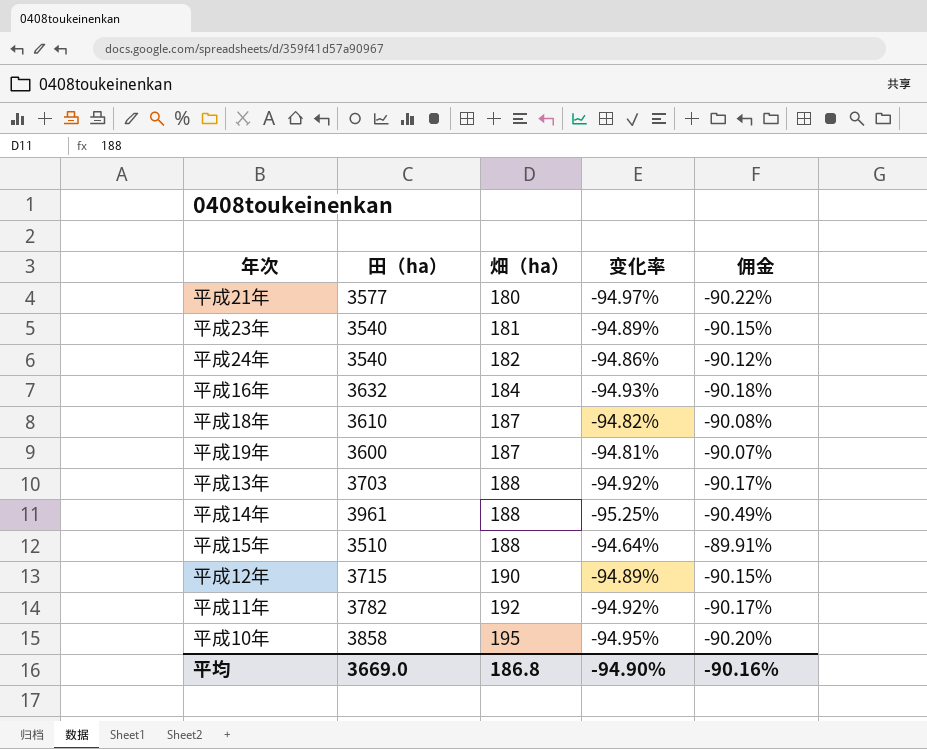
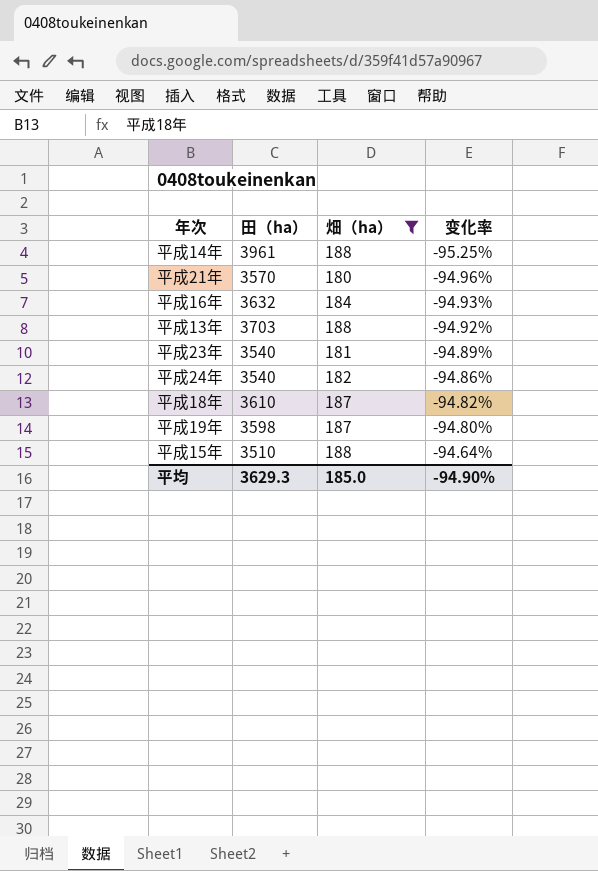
filter: none -> 畑（ha） <= 188
row order: 畑（ha） ascending -> 变化率 ascending
column 佣金 | formula: [变化率] * 0.95 -> none
平成21年 | 田（ha）: 3577 -> 3570
平成21年 | 变化率: -94.97% -> -94.96%
平成19年 | 田（ha）: 3600 -> 3598
平成19年 | 变化率: -94.81% -> -94.80%
平均 | 田（ha）: 3669.0 -> 3629.3
平均 | 畑（ha）: 186.8 -> 185.0

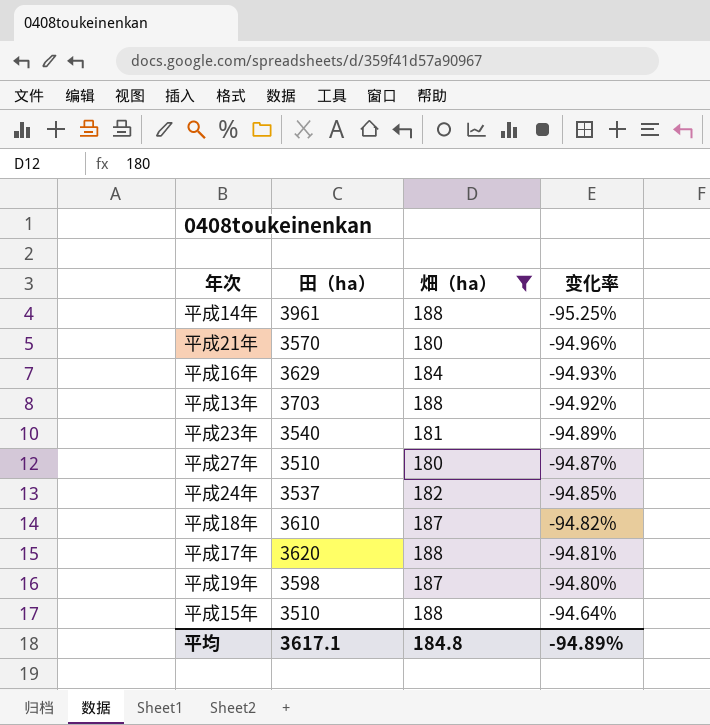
平成16年 | 田（ha）: 3632 -> 3629
row 平成27年: none -> 3510 | 180 | -94.87%
平成24年 | 田（ha）: 3540 -> 3537
平成24年 | 变化率: -94.86% -> -94.85%
row 平成17年: none -> 3620 | 188 | -94.81%
平均 | 田（ha）: 3629.3 -> 3617.1
平均 | 畑（ha）: 185.0 -> 184.8
平均 | 变化率: -94.90% -> -94.89%

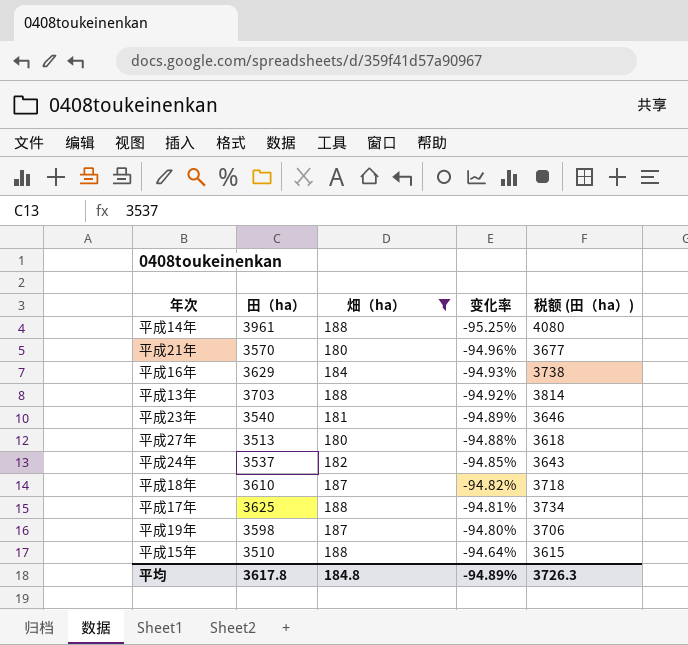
column 税额 (田（ha）) | formula: none -> [田（ha）] * 1.03
平成27年 | 田（ha）: 3510 -> 3513
平成27年 | 变化率: -94.87% -> -94.88%
平成17年 | 田（ha）: 3620 -> 3625
平均 | 田（ha）: 3617.1 -> 3617.8

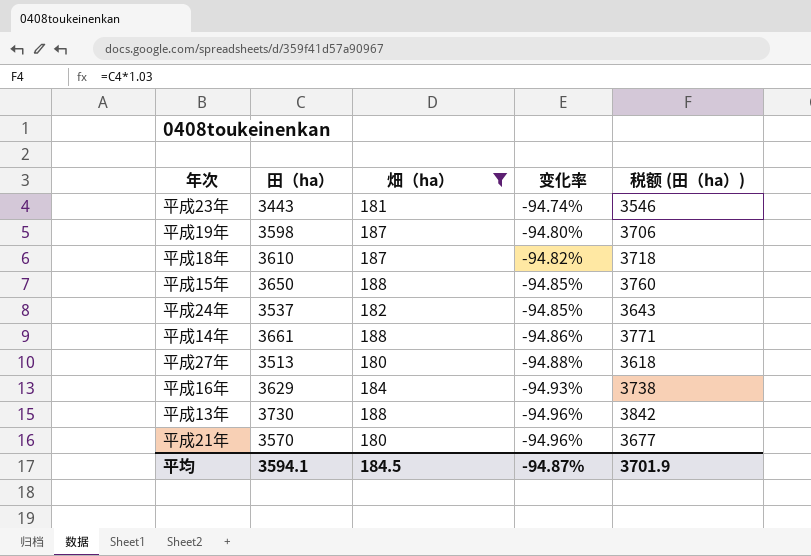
row order: 变化率 ascending -> 变化率 descending
row 平成17年: 3625 | 188 | -94.81% | 3734 -> none
平成23年 | 田（ha）: 3540 -> 3443
平成23年 | 变化率: -94.89% -> -94.74%
平成23年 | 税额 (田（ha）): 3646 -> 3546
平成15年 | 田（ha）: 3510 -> 3650
平成15年 | 变化率: -94.64% -> -94.85%
平成15年 | 税额 (田（ha）): 3615 -> 3760
平成14年 | 田（ha）: 3961 -> 3661
平成14年 | 变化率: -95.25% -> -94.86%
平成14年 | 税额 (田（ha）): 4080 -> 3771
平成13年 | 田（ha）: 3703 -> 3730
平成13年 | 变化率: -94.92% -> -94.96%
平成13年 | 税额 (田（ha）): 3814 -> 3842
平均 | 田（ha）: 3617.8 -> 3594.1
平均 | 畑（ha）: 184.8 -> 184.5
平均 | 变化率: -94.89% -> -94.87%
平均 | 税额 (田（ha）): 3726.3 -> 3701.9

